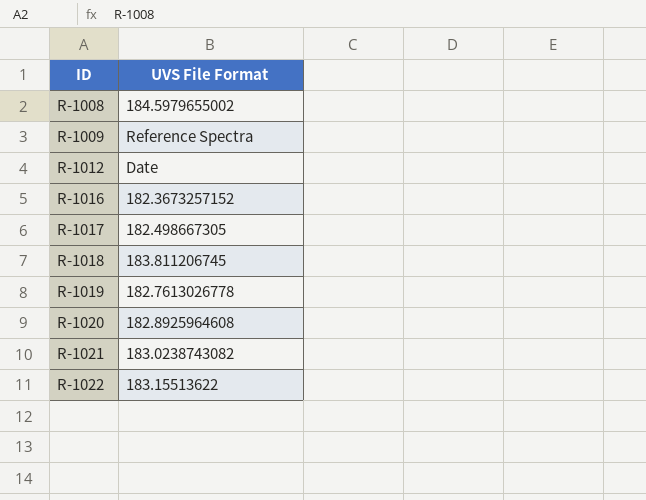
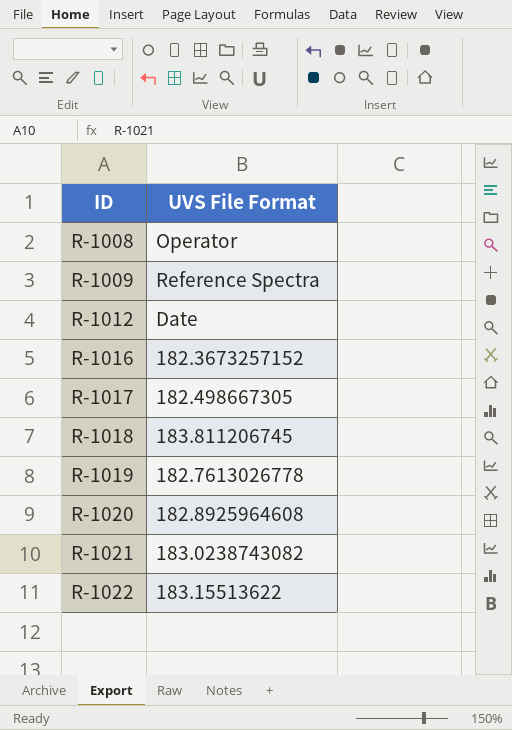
R-1008 | UVS File Format: 184.5979655002 -> Operator

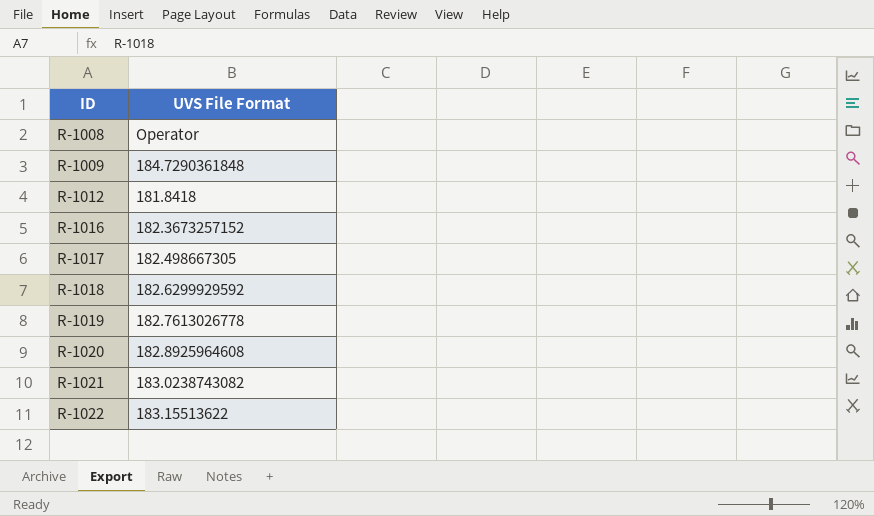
R-1009 | UVS File Format: Reference Spectra -> 184.7290361848
R-1012 | UVS File Format: Date -> 181.8418
R-1018 | UVS File Format: 183.811206745 -> 182.6299929592

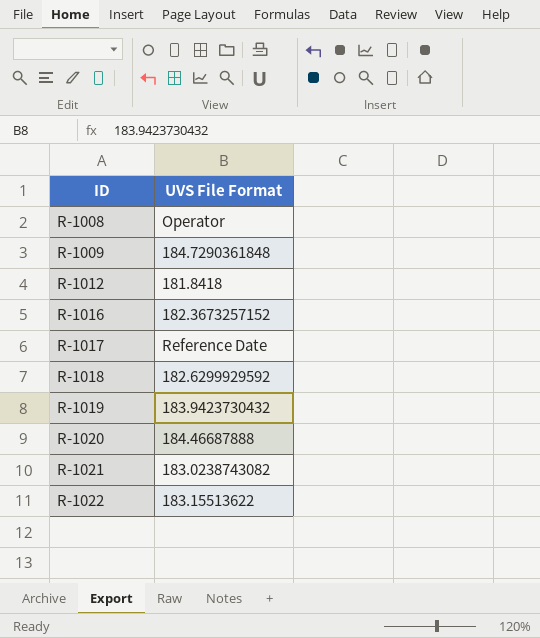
R-1017 | UVS File Format: 182.498667305 -> Reference Date
R-1019 | UVS File Format: 182.7613026778 -> 183.9423730432
R-1020 | UVS File Format: 182.8925964608 -> 184.46687888

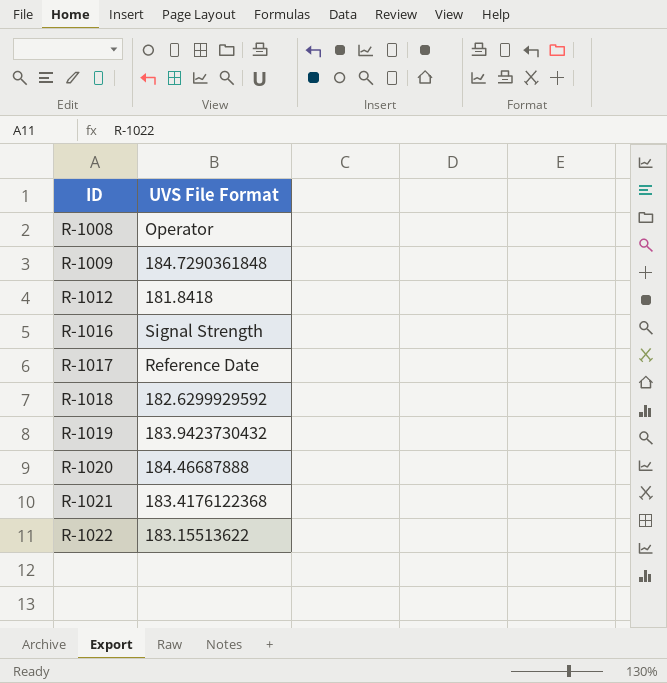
R-1016 | UVS File Format: 182.3673257152 -> Signal Strength
R-1021 | UVS File Format: 183.0238743082 -> 183.4176122368

